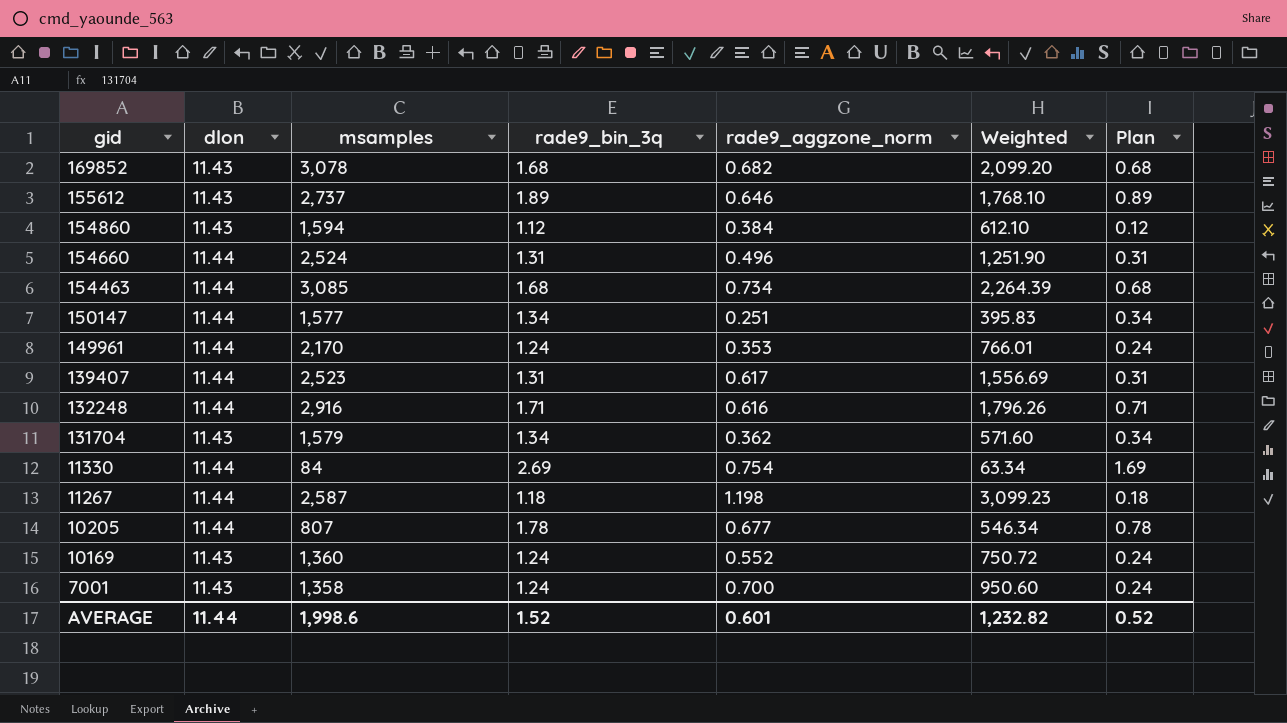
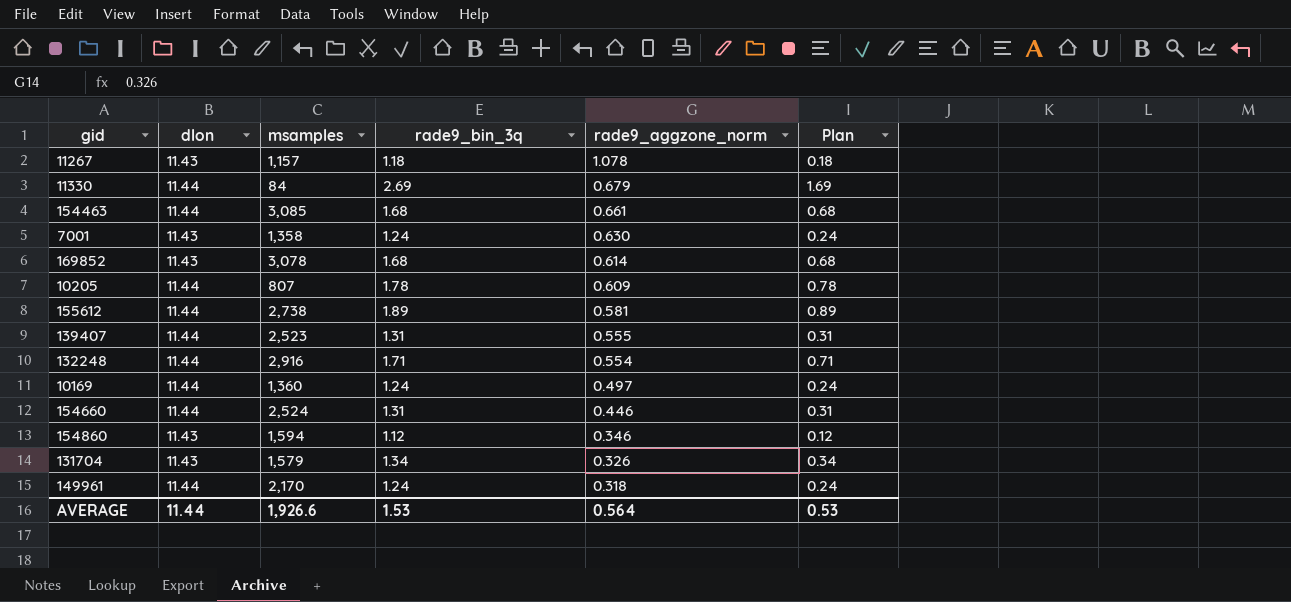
row order: gid descending -> rade9_aggzone_norm descending
column Weighted | formula: [msamples] * [rade9_aggzone_norm] -> none
row 150147: 11.44 | 1,577 | 1.34 | 0.251 | 395.83 | 0.34 -> none
11267 | dlon: 11.44 -> 11.43
11267 | msamples: 2,587 -> 1,157
11267 | rade9_aggzone_norm: 1.198 -> 1.078
11330 | rade9_aggzone_norm: 0.754 -> 0.679
154463 | rade9_aggzone_norm: 0.734 -> 0.661
7001 | rade9_aggzone_norm: 0.700 -> 0.630
169852 | rade9_aggzone_norm: 0.682 -> 0.614
10205 | rade9_aggzone_norm: 0.677 -> 0.609
155612 | dlon: 11.43 -> 11.44
155612 | msamples: 2,737 -> 2,738
155612 | rade9_aggzone_norm: 0.646 -> 0.581
139407 | rade9_aggzone_norm: 0.617 -> 0.555
132248 | rade9_aggzone_norm: 0.616 -> 0.554
10169 | dlon: 11.43 -> 11.44
10169 | rade9_aggzone_norm: 0.552 -> 0.497
154660 | rade9_aggzone_norm: 0.496 -> 0.446
154860 | rade9_aggzone_norm: 0.384 -> 0.346
131704 | rade9_aggzone_norm: 0.362 -> 0.326
149961 | rade9_aggzone_norm: 0.353 -> 0.318
AVERAGE | msamples: 1,998.6 -> 1,926.6
AVERAGE | rade9_bin_3q: 1.52 -> 1.53
AVERAGE | rade9_aggzone_norm: 0.601 -> 0.564
AVERAGE | Plan: 0.52 -> 0.53

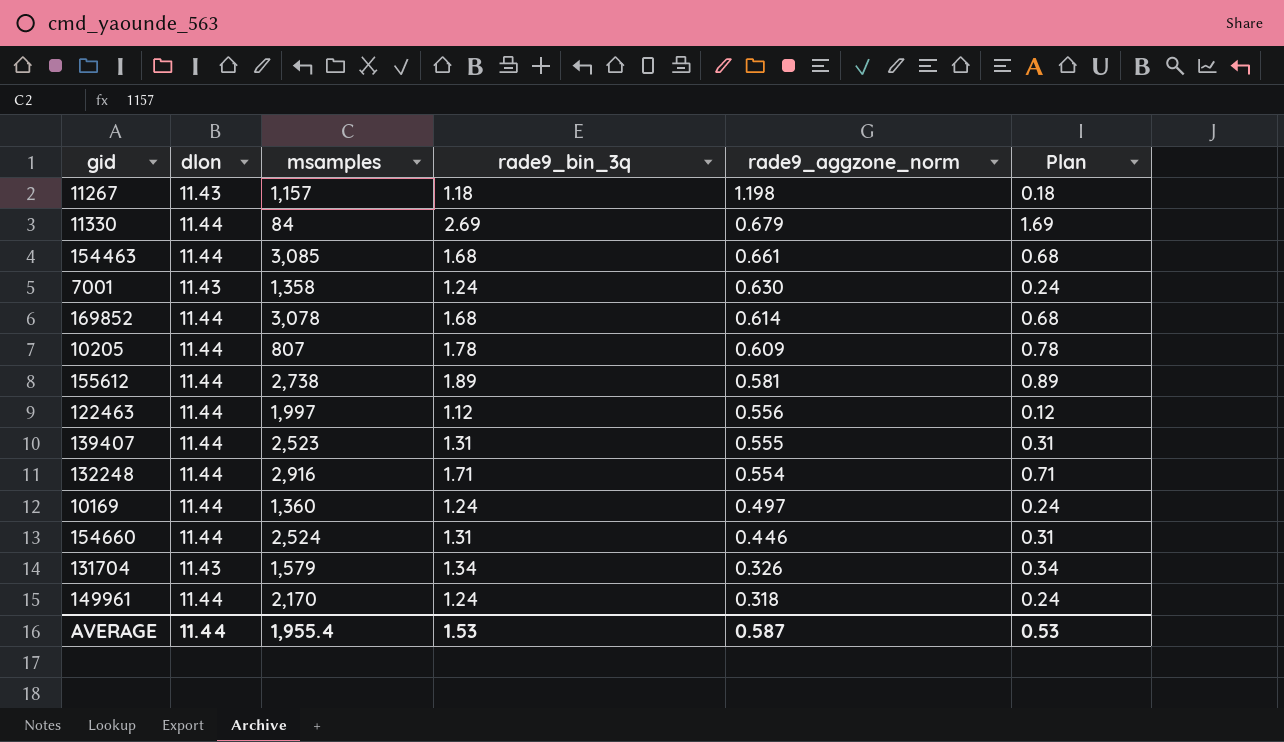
row 154860: 11.43 | 1,594 | 1.12 | 0.346 | 0.12 -> none
11267 | rade9_aggzone_norm: 1.078 -> 1.198
169852 | dlon: 11.43 -> 11.44
row 122463: none -> 11.44 | 1,997 | 1.12 | 0.556 | 0.12
AVERAGE | msamples: 1,926.6 -> 1,955.4
AVERAGE | rade9_aggzone_norm: 0.564 -> 0.587

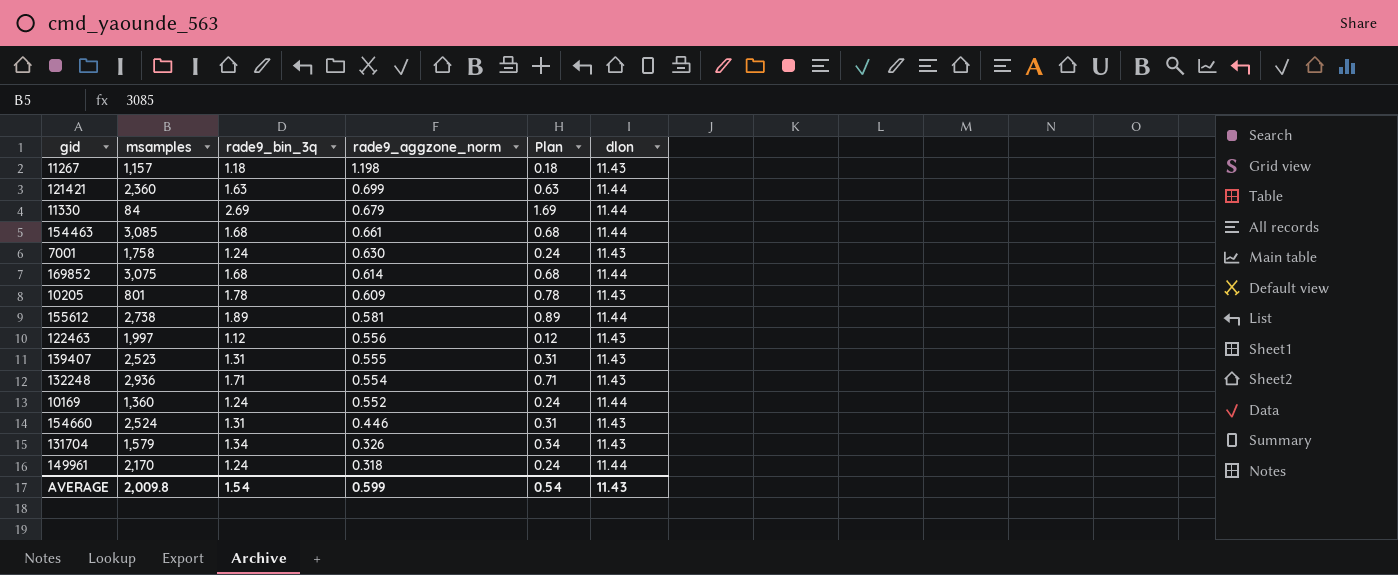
column dlon | position: 2 -> 6
row 121421: none -> 2,360 | 1.63 | 0.699 | 0.63 | 11.44
7001 | msamples: 1,358 -> 1,758
169852 | msamples: 3,078 -> 3,075
10205 | msamples: 807 -> 801
10205 | dlon: 11.44 -> 11.43
122463 | dlon: 11.44 -> 11.43
139407 | dlon: 11.44 -> 11.43
132248 | msamples: 2,916 -> 2,936
132248 | dlon: 11.44 -> 11.43
10169 | rade9_aggzone_norm: 0.497 -> 0.552
154660 | dlon: 11.44 -> 11.43
AVERAGE | msamples: 1,955.4 -> 2,009.8
AVERAGE | rade9_bin_3q: 1.53 -> 1.54
AVERAGE | rade9_aggzone_norm: 0.587 -> 0.599
AVERAGE | Plan: 0.53 -> 0.54
AVERAGE | dlon: 11.44 -> 11.43

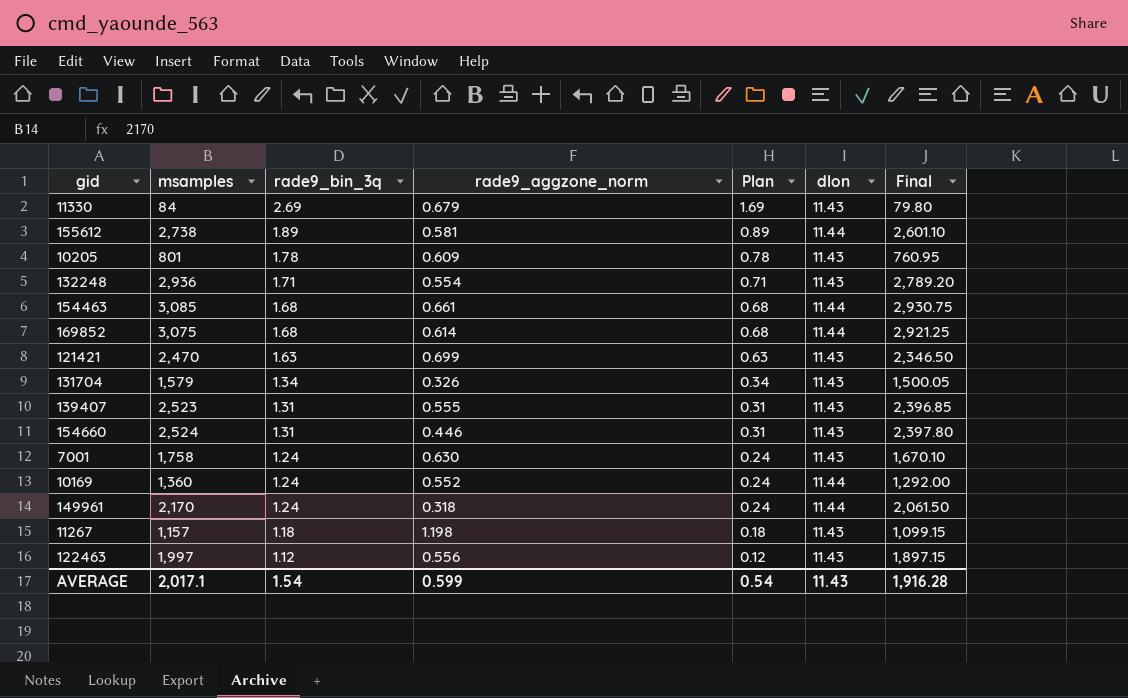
row order: rade9_aggzone_norm descending -> rade9_bin_3q descending
column Final | formula: none -> [msamples] * 0.95
11330 | dlon: 11.44 -> 11.43
121421 | msamples: 2,360 -> 2,470
121421 | dlon: 11.44 -> 11.43
AVERAGE | msamples: 2,009.8 -> 2,017.1

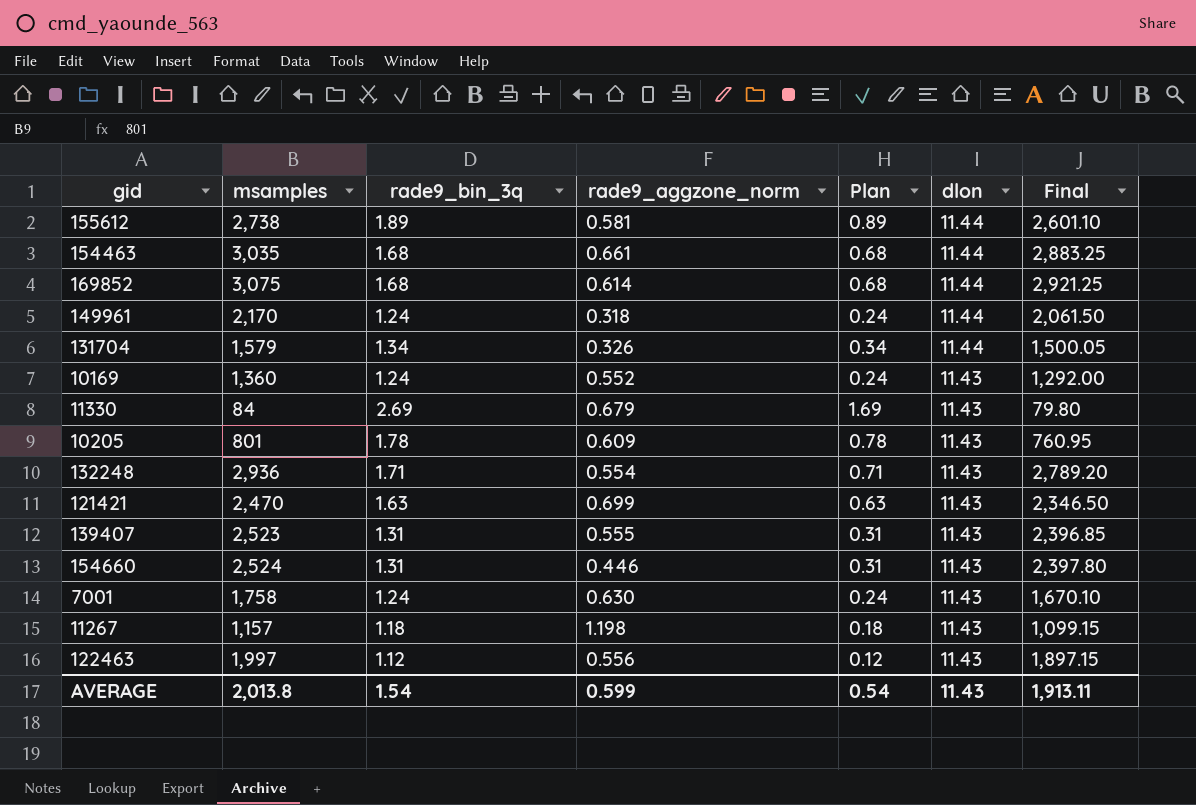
row order: rade9_bin_3q descending -> dlon descending
154463 | msamples: 3,085 -> 3,035
154463 | Final: 2,930.75 -> 2,883.25
131704 | dlon: 11.43 -> 11.44
10169 | dlon: 11.44 -> 11.43
AVERAGE | msamples: 2,017.1 -> 2,013.8
AVERAGE | Final: 1,916.28 -> 1,913.11

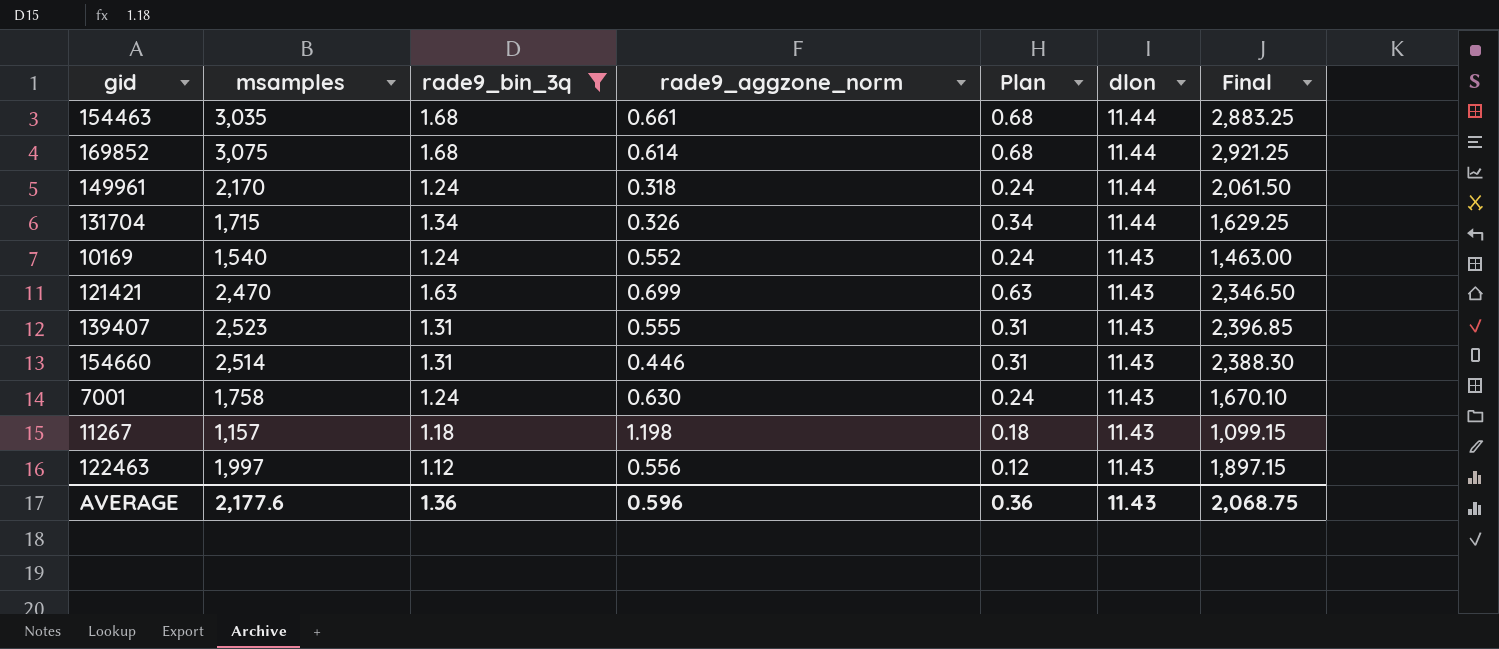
filter: none -> rade9_bin_3q <= 1.68
131704 | msamples: 1,579 -> 1,715
131704 | Final: 1,500.05 -> 1,629.25
10169 | msamples: 1,360 -> 1,540
10169 | Final: 1,292.00 -> 1,463.00
154660 | msamples: 2,524 -> 2,514
154660 | Final: 2,397.80 -> 2,388.30
AVERAGE | msamples: 2,013.8 -> 2,177.6
AVERAGE | rade9_bin_3q: 1.54 -> 1.36
AVERAGE | rade9_aggzone_norm: 0.599 -> 0.596
AVERAGE | Plan: 0.54 -> 0.36
AVERAGE | Final: 1,913.11 -> 2,068.75

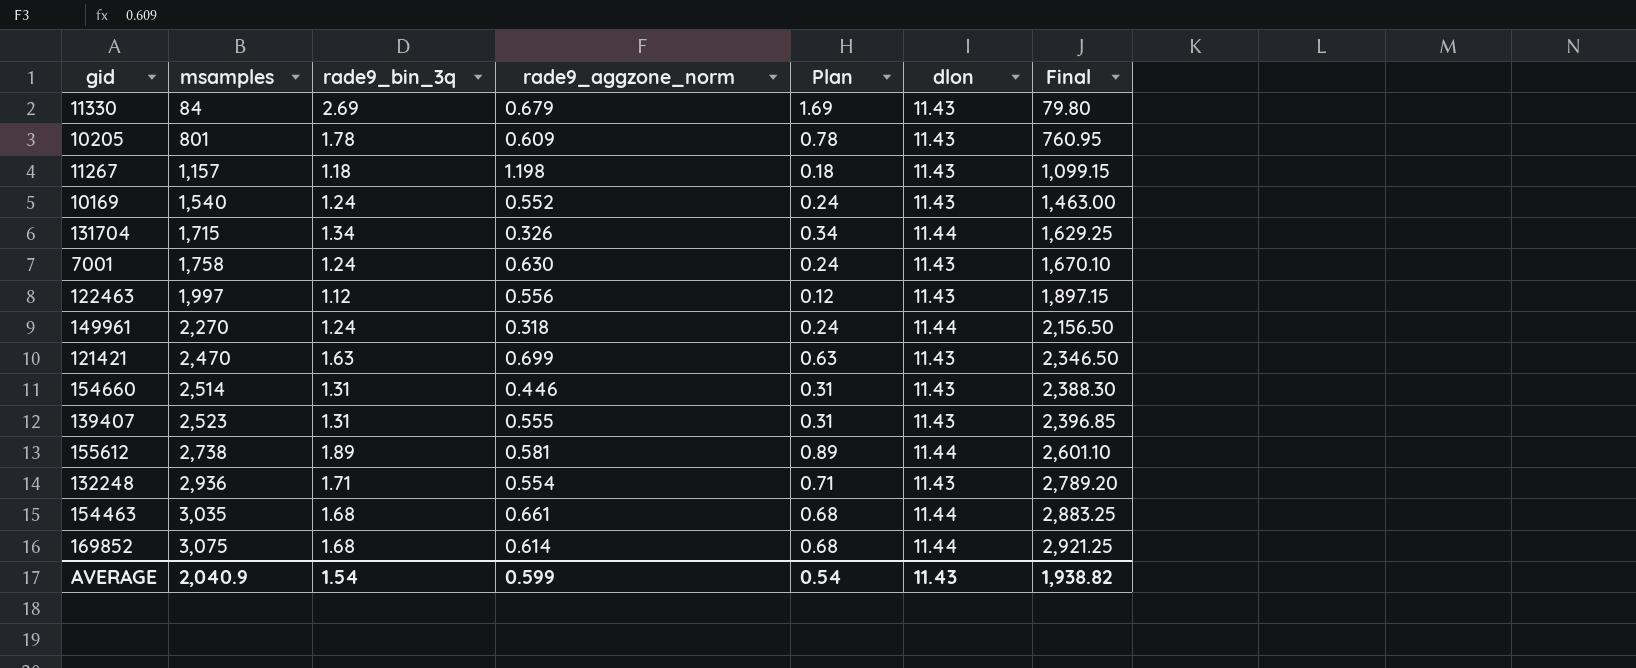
filter: rade9_bin_3q <= 1.68 -> none
row order: dlon descending -> msamples ascending
149961 | msamples: 2,170 -> 2,270
149961 | Final: 2,061.50 -> 2,156.50
AVERAGE | msamples: 2,177.6 -> 2,040.9
AVERAGE | rade9_bin_3q: 1.36 -> 1.54
AVERAGE | rade9_aggzone_norm: 0.596 -> 0.599
AVERAGE | Plan: 0.36 -> 0.54
AVERAGE | Final: 2,068.75 -> 1,938.82

